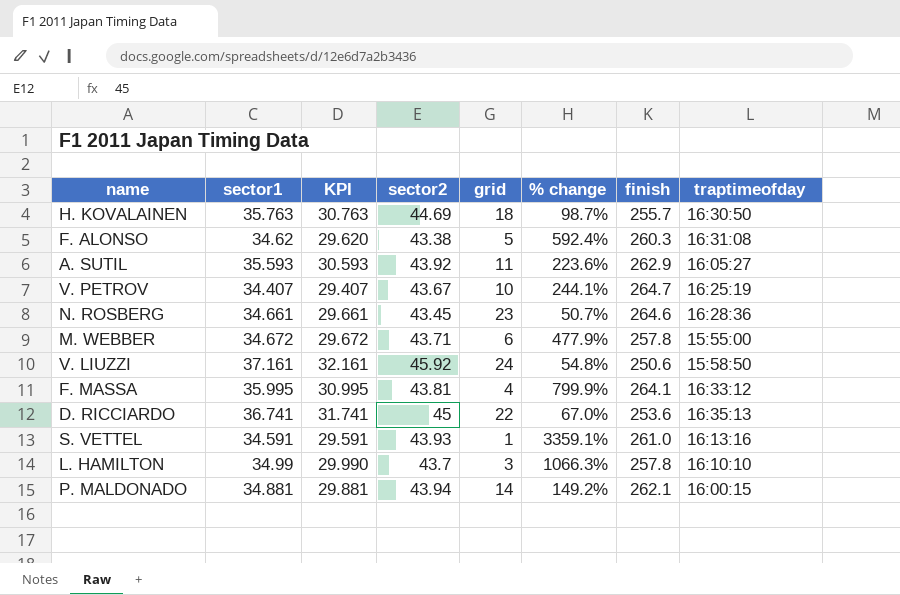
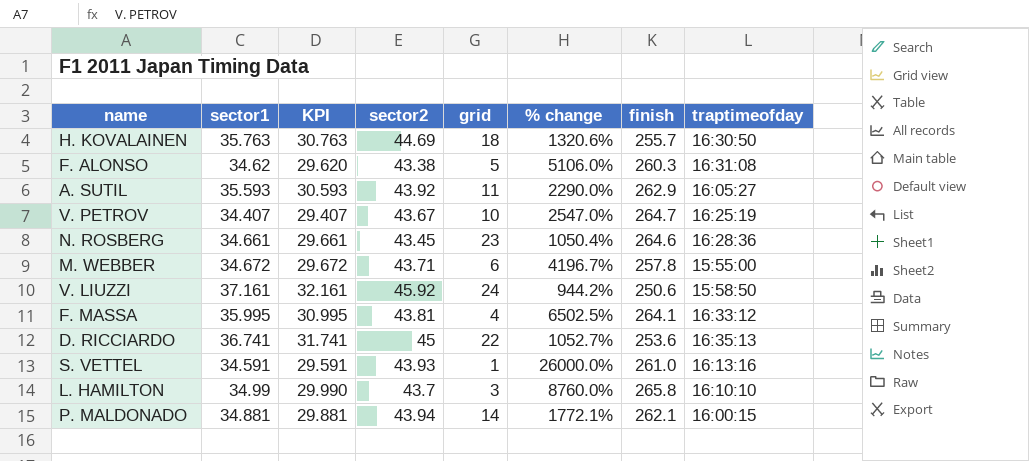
column % change | formula: ([sector1] - [grid]) / [grid] -> ([finish] - [grid]) / [grid]
L. HAMILTON | finish: 257.8 -> 265.8

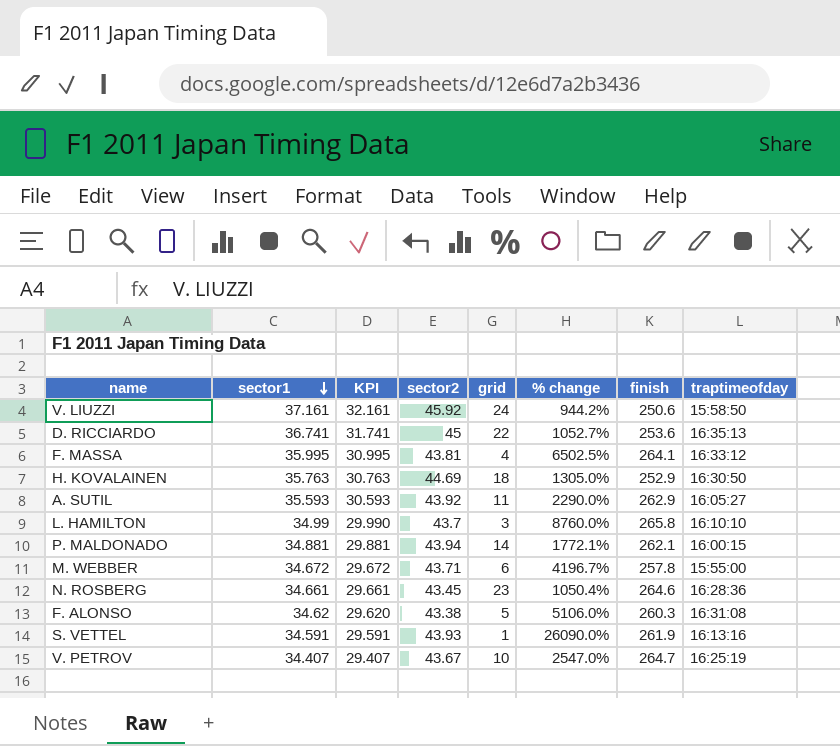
row order: none -> sector1 descending
H. KOVALAINEN | % change: 1320.6% -> 1305.0%
H. KOVALAINEN | finish: 255.7 -> 252.9
S. VETTEL | % change: 26000.0% -> 26090.0%
S. VETTEL | finish: 261.0 -> 261.9

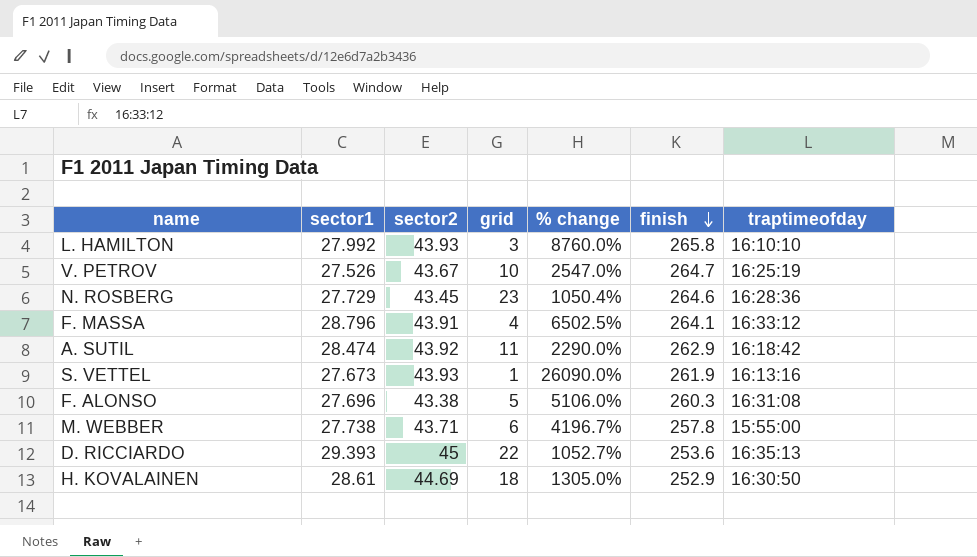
row order: sector1 descending -> finish descending
column KPI | formula: [sector1] - 5 -> none
row V. LIUZZI: 37.161 | 32.161 | 45.92 | 24 | 944.2% | 250.6 | 15:58:50 -> none
row P. MALDONADO: 34.881 | 29.881 | 43.94 | 14 | 1772.1% | 262.1 | 16:00:15 -> none
L. HAMILTON | sector1: 34.99 -> 27.992
L. HAMILTON | sector2: 43.7 -> 43.93
V. PETROV | sector1: 34.407 -> 27.526
N. ROSBERG | sector1: 34.661 -> 27.729
F. MASSA | sector1: 35.995 -> 28.796
F. MASSA | sector2: 43.81 -> 43.91
A. SUTIL | sector1: 35.593 -> 28.474
A. SUTIL | traptimeofday: 16:05:27 -> 16:18:42
S. VETTEL | sector1: 34.591 -> 27.673
F. ALONSO | sector1: 34.62 -> 27.696
M. WEBBER | sector1: 34.672 -> 27.738
D. RICCIARDO | sector1: 36.741 -> 29.393
H. KOVALAINEN | sector1: 35.763 -> 28.61

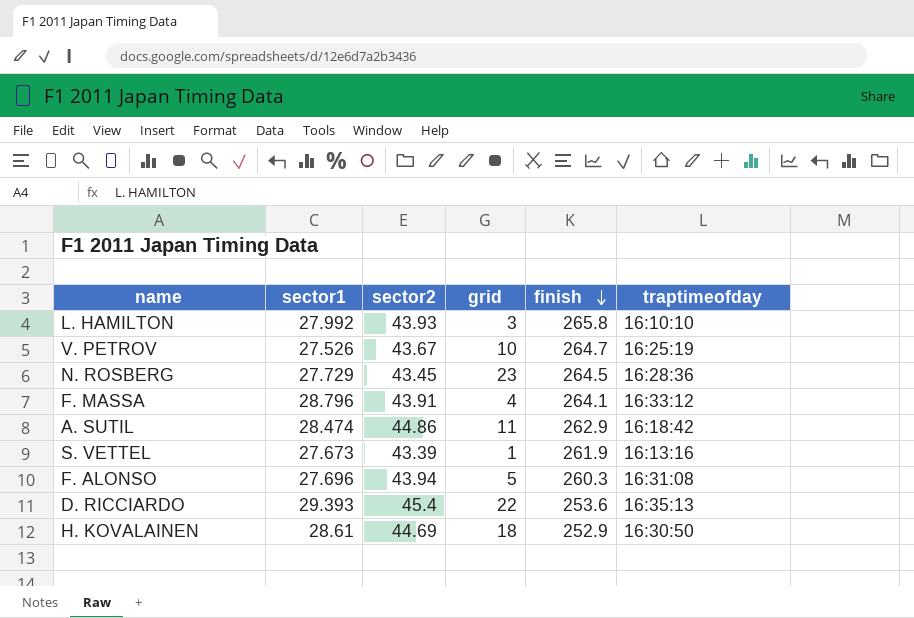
column % change | formula: ([finish] - [grid]) / [grid] -> none
row M. WEBBER: 27.738 | 43.71 | 6 | 4196.7% | 257.8 | 15:55:00 -> none
N. ROSBERG | finish: 264.6 -> 264.5
A. SUTIL | sector2: 43.92 -> 44.86
S. VETTEL | sector2: 43.93 -> 43.39
F. ALONSO | sector2: 43.38 -> 43.94
D. RICCIARDO | sector2: 45 -> 45.4

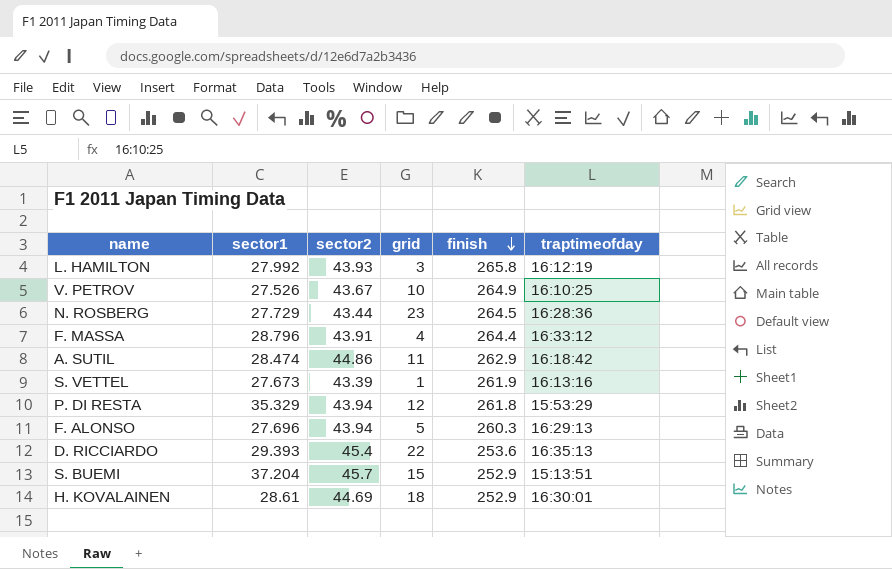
L. HAMILTON | traptimeofday: 16:10:10 -> 16:12:19
V. PETROV | finish: 264.7 -> 264.9
V. PETROV | traptimeofday: 16:25:19 -> 16:10:25
N. ROSBERG | sector2: 43.45 -> 43.44
F. MASSA | finish: 264.1 -> 264.4
row P. DI RESTA: none -> 35.329 | 43.94 | 12 | 261.8 | 15:53:29
F. ALONSO | traptimeofday: 16:31:08 -> 16:29:13
row S. BUEMI: none -> 37.204 | 45.7 | 15 | 252.9 | 15:13:51
H. KOVALAINEN | traptimeofday: 16:30:50 -> 16:30:01

